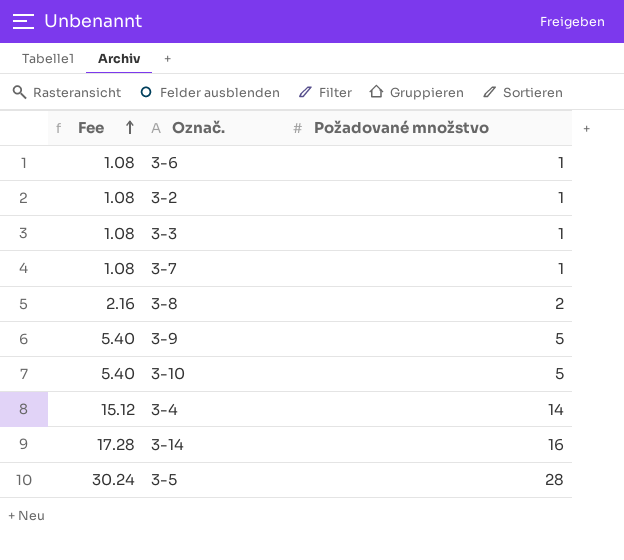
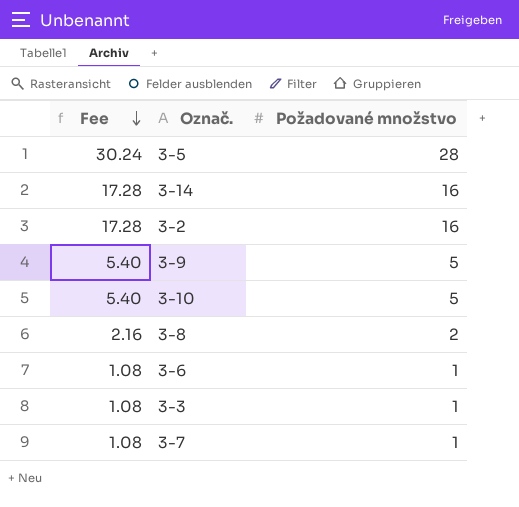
row order: Fee ascending -> Fee descending
row 3-4: 15.12 | 14 -> none
3-2 | Fee: 1.08 -> 17.28
3-2 | Požadované množstvo: 1 -> 16

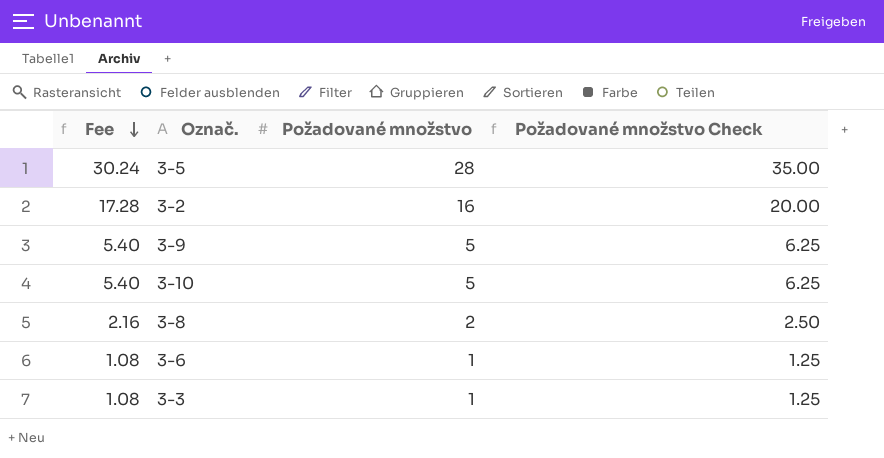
column Požadované množstvo Check | formula: none -> [Požadované množstvo] * 1.25
row 3-14: 17.28 | 16 -> none
row 3-7: 1.08 | 1 -> none

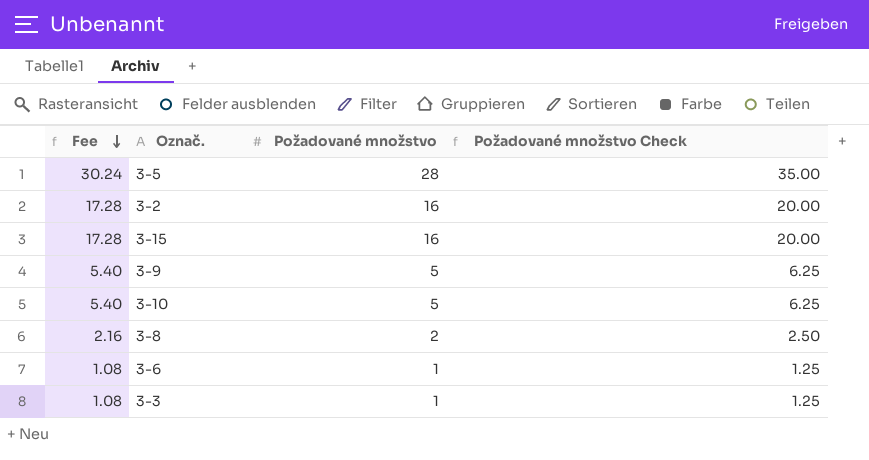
row 3-15: none -> 17.28 | 16 | 20.00

